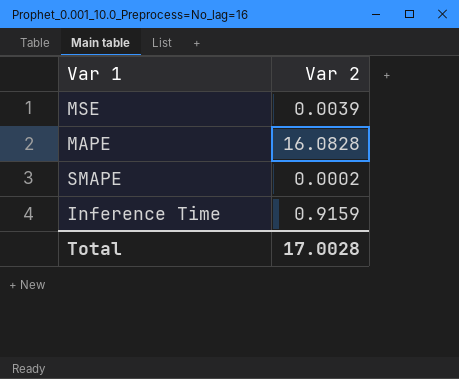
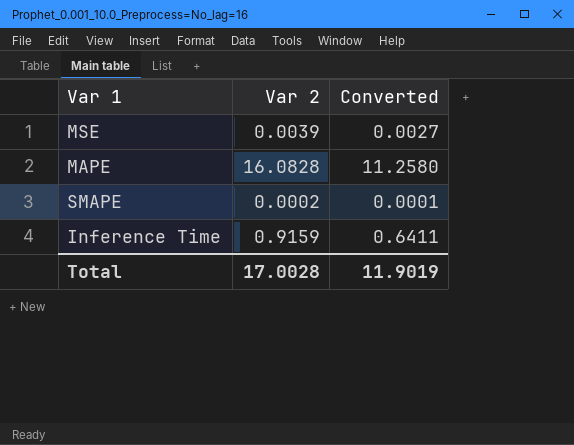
column Converted | formula: none -> [Var 2] * 0.7

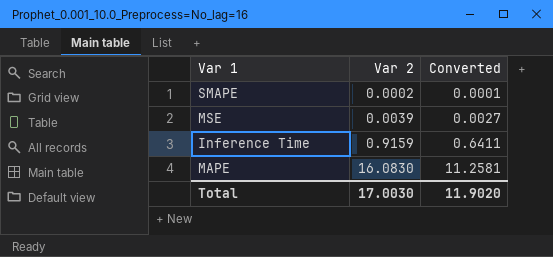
row order: none -> Var 2 ascending
MAPE | Var 2: 16.0828 -> 16.0830
MAPE | Converted: 11.2580 -> 11.2581
Total | Var 2: 17.0028 -> 17.0030
Total | Converted: 11.9019 -> 11.9020

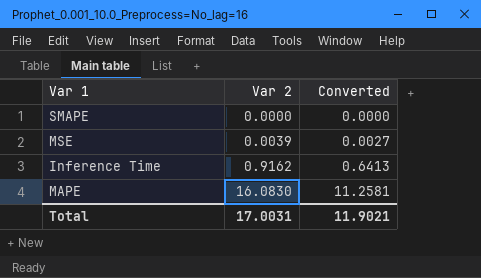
SMAPE | Var 2: 0.0002 -> 0.0000
SMAPE | Converted: 0.0001 -> 0.0000
Inference Time | Var 2: 0.9159 -> 0.9162
Inference Time | Converted: 0.6411 -> 0.6413
Total | Var 2: 17.0030 -> 17.0031
Total | Converted: 11.9020 -> 11.9021

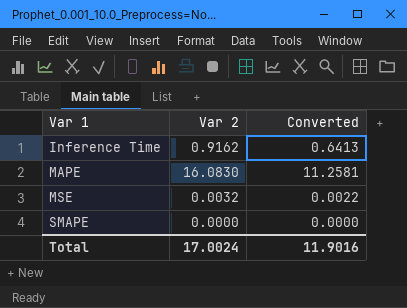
row order: Var 2 ascending -> Var 1 ascending
MSE | Var 2: 0.0039 -> 0.0032
MSE | Converted: 0.0027 -> 0.0022
Total | Var 2: 17.0031 -> 17.0024
Total | Converted: 11.9021 -> 11.9016

